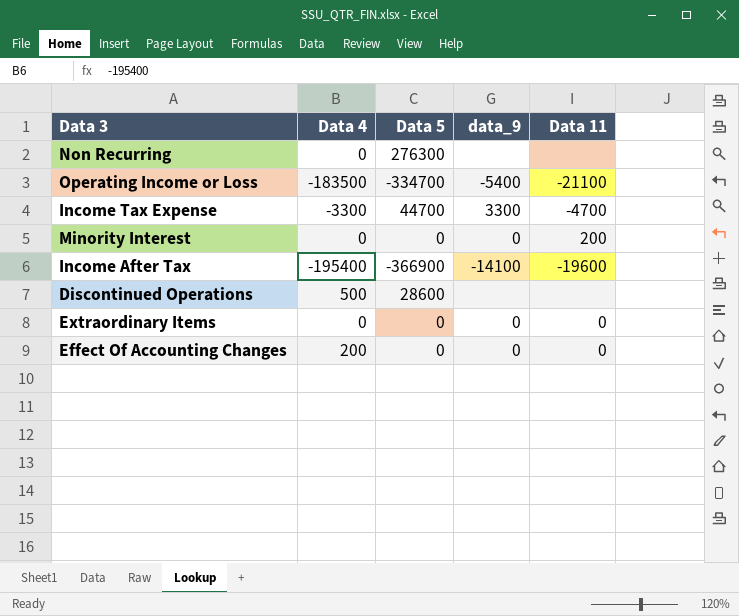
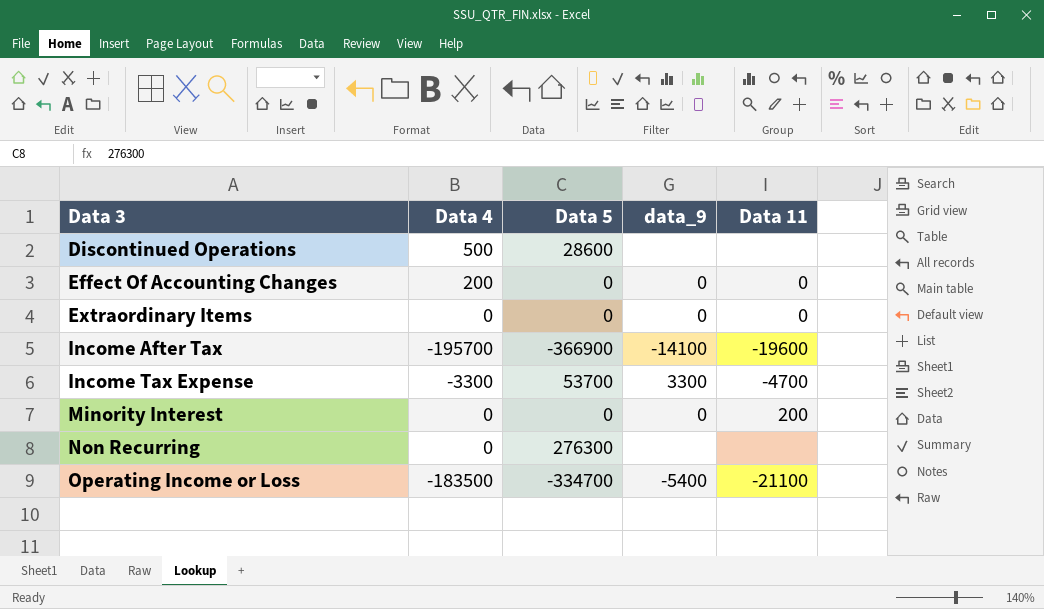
row order: none -> Data 3 ascending
Income After Tax | Data 4: -195400 -> -195700
Income Tax Expense | Data 5: 44700 -> 53700

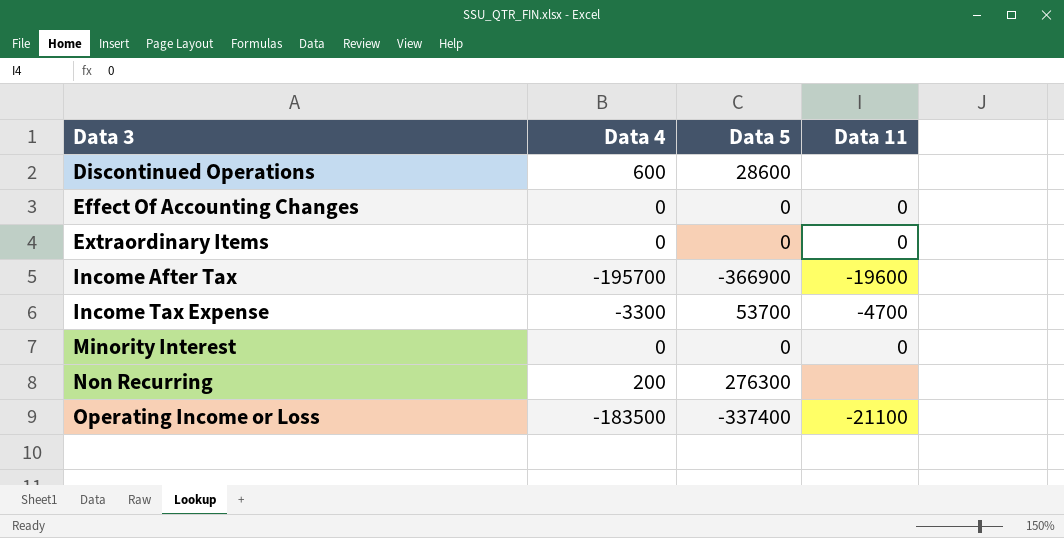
column data_9 | position: 4 -> none
Discontinued Operations | Data 4: 500 -> 600
Effect Of Accounting Changes | Data 4: 200 -> 0
Minority Interest | Data 11: 200 -> 0
Non Recurring | Data 4: 0 -> 200
Operating Income or Loss | Data 5: -334700 -> -337400

